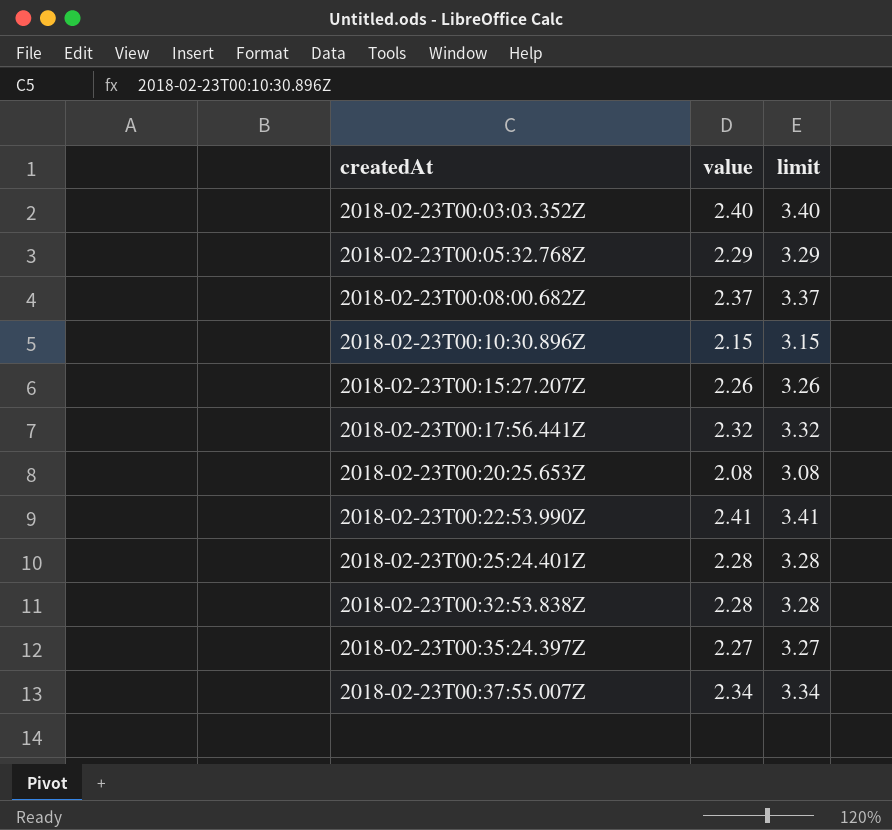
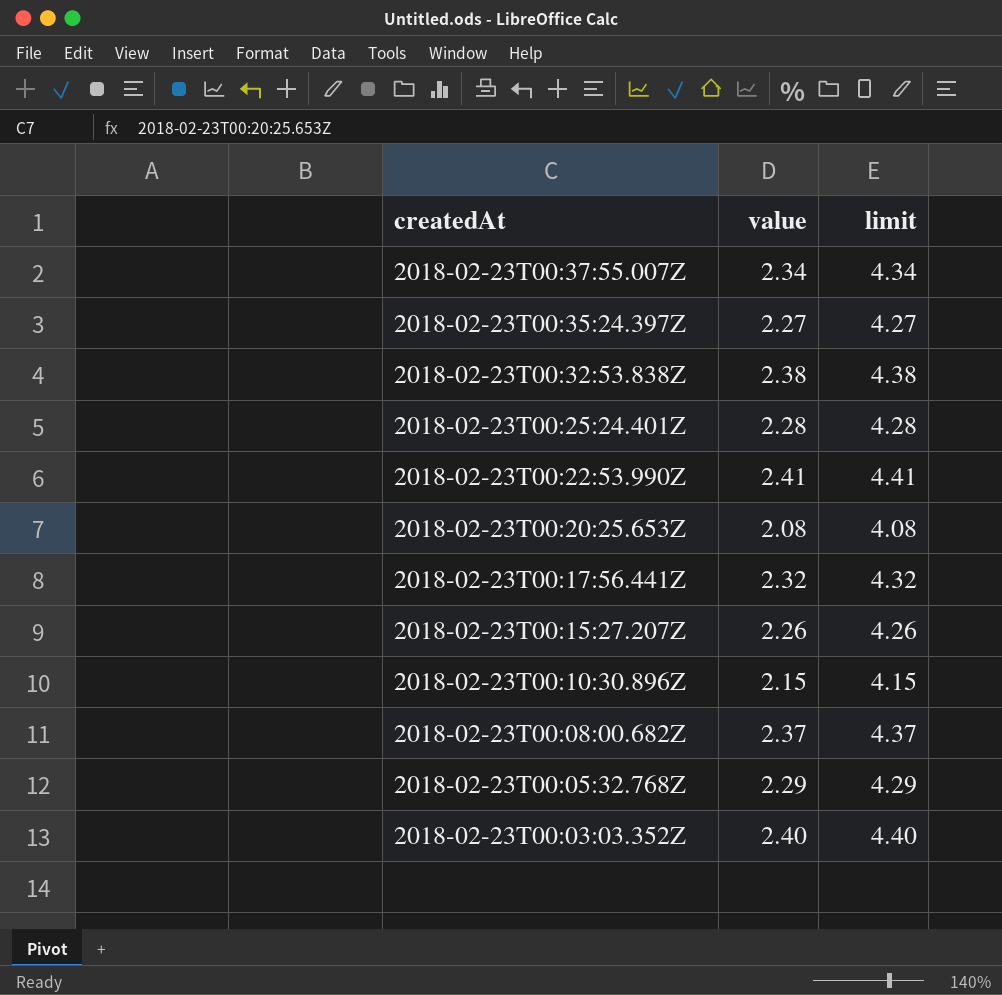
row order: createdAt ascending -> createdAt descending
column limit | formula: [value] + 1 -> [value] + 2
2018-02-23T00:32:53.838Z | value: 2.28 -> 2.38

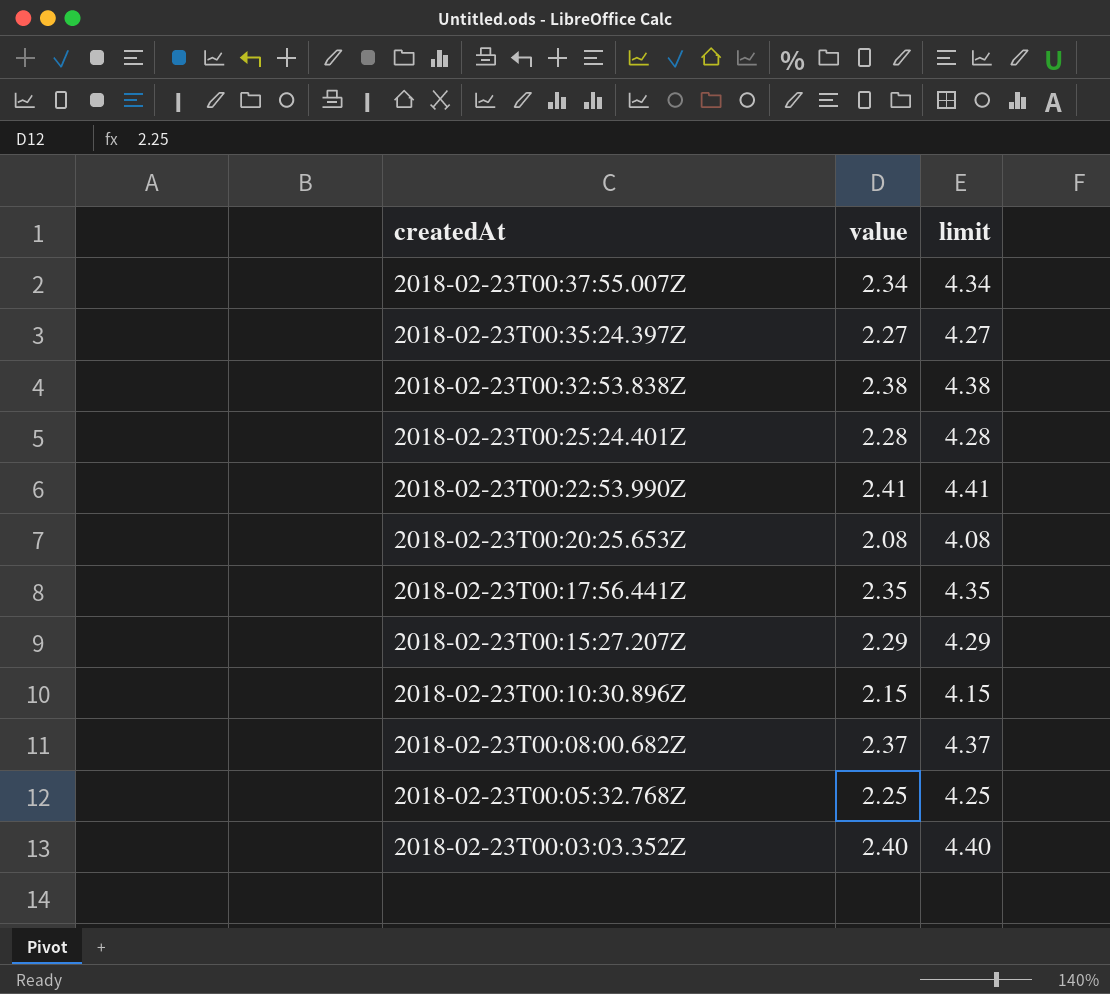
2018-02-23T00:17:56.441Z | value: 2.32 -> 2.35
2018-02-23T00:17:56.441Z | limit: 4.32 -> 4.35
2018-02-23T00:15:27.207Z | value: 2.26 -> 2.29
2018-02-23T00:15:27.207Z | limit: 4.26 -> 4.29
2018-02-23T00:05:32.768Z | value: 2.29 -> 2.25
2018-02-23T00:05:32.768Z | limit: 4.29 -> 4.25

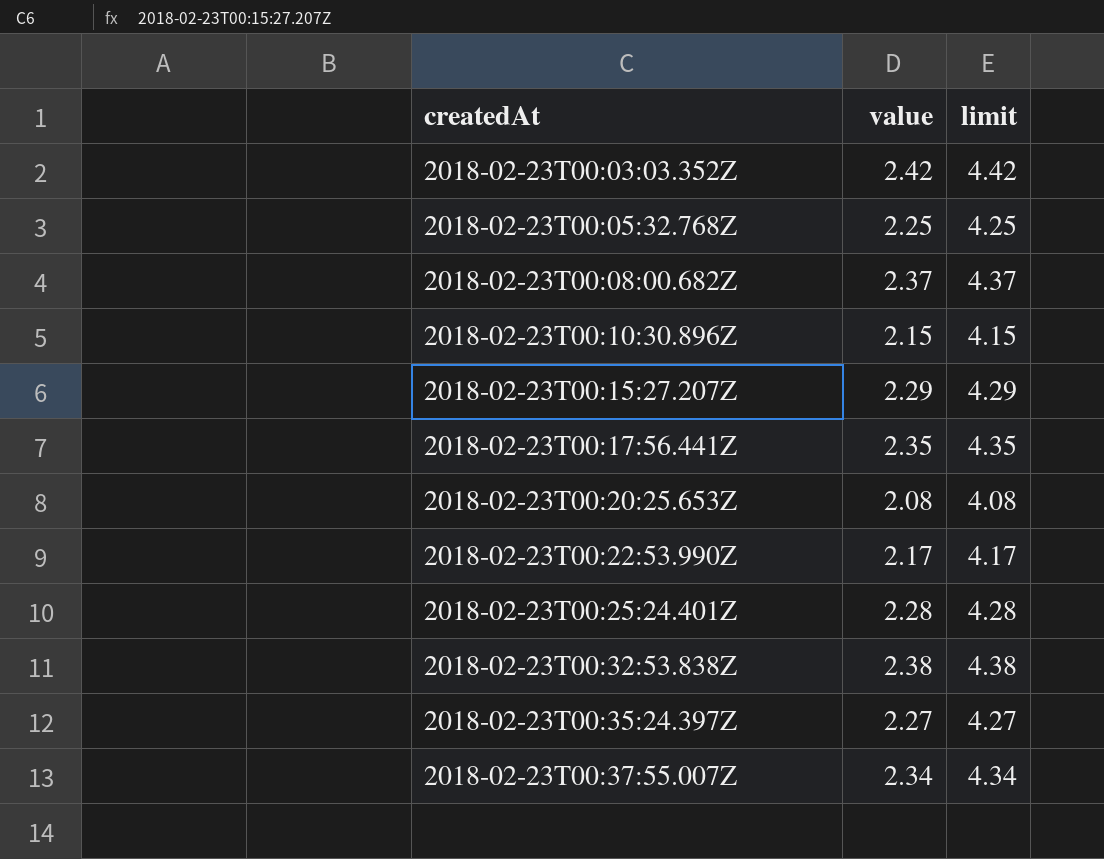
row order: createdAt descending -> createdAt ascending
2018-02-23T00:03:03.352Z | value: 2.40 -> 2.42
2018-02-23T00:03:03.352Z | limit: 4.40 -> 4.42
2018-02-23T00:22:53.990Z | value: 2.41 -> 2.17
2018-02-23T00:22:53.990Z | limit: 4.41 -> 4.17

